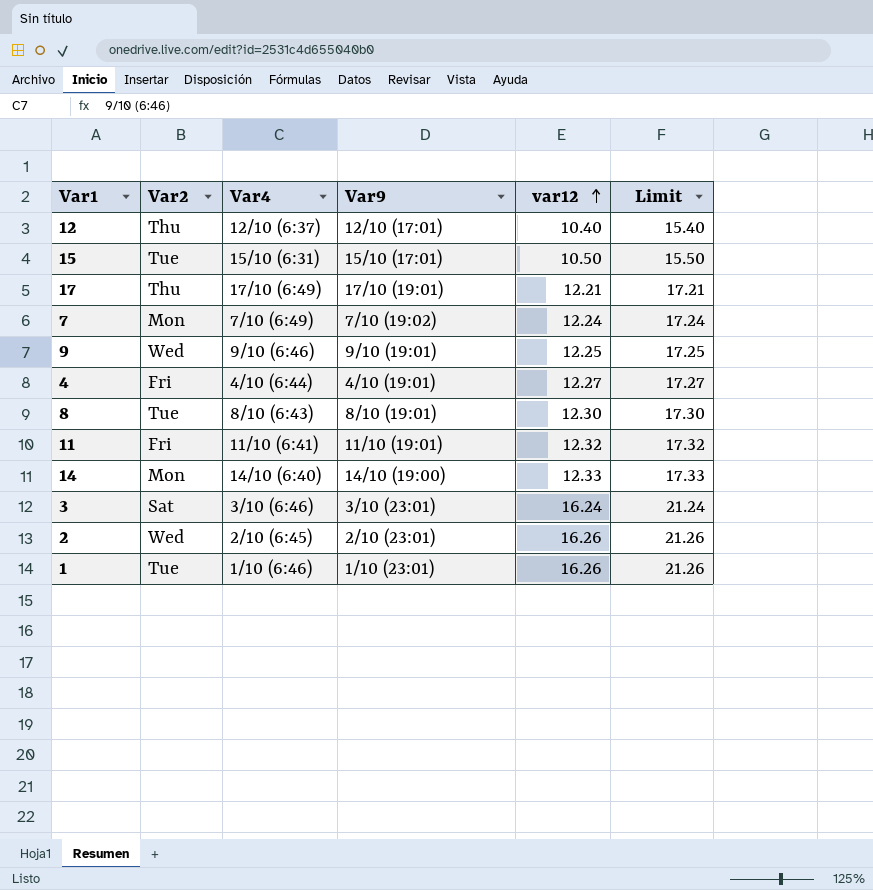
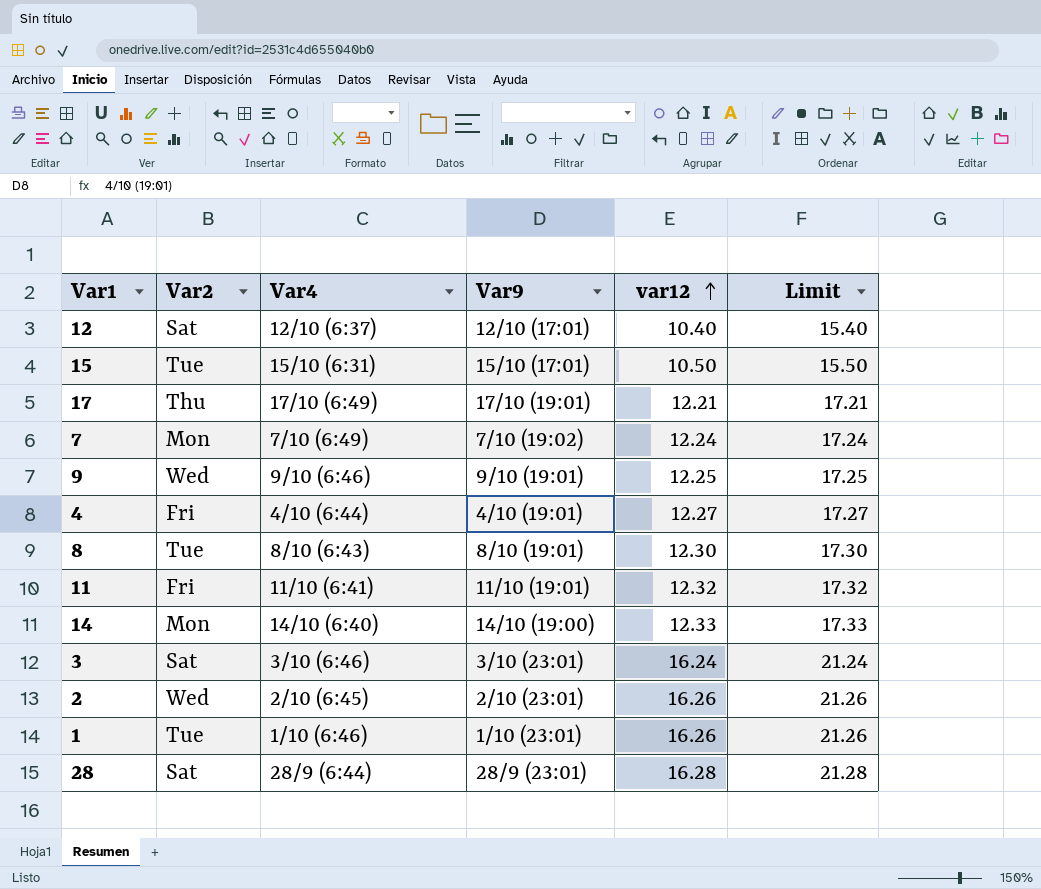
12 | Var2: Thu -> Sat
row 28: none -> Sat | 28/9 (6:44) | 28/9 (23:01) | 16.28 | 21.28

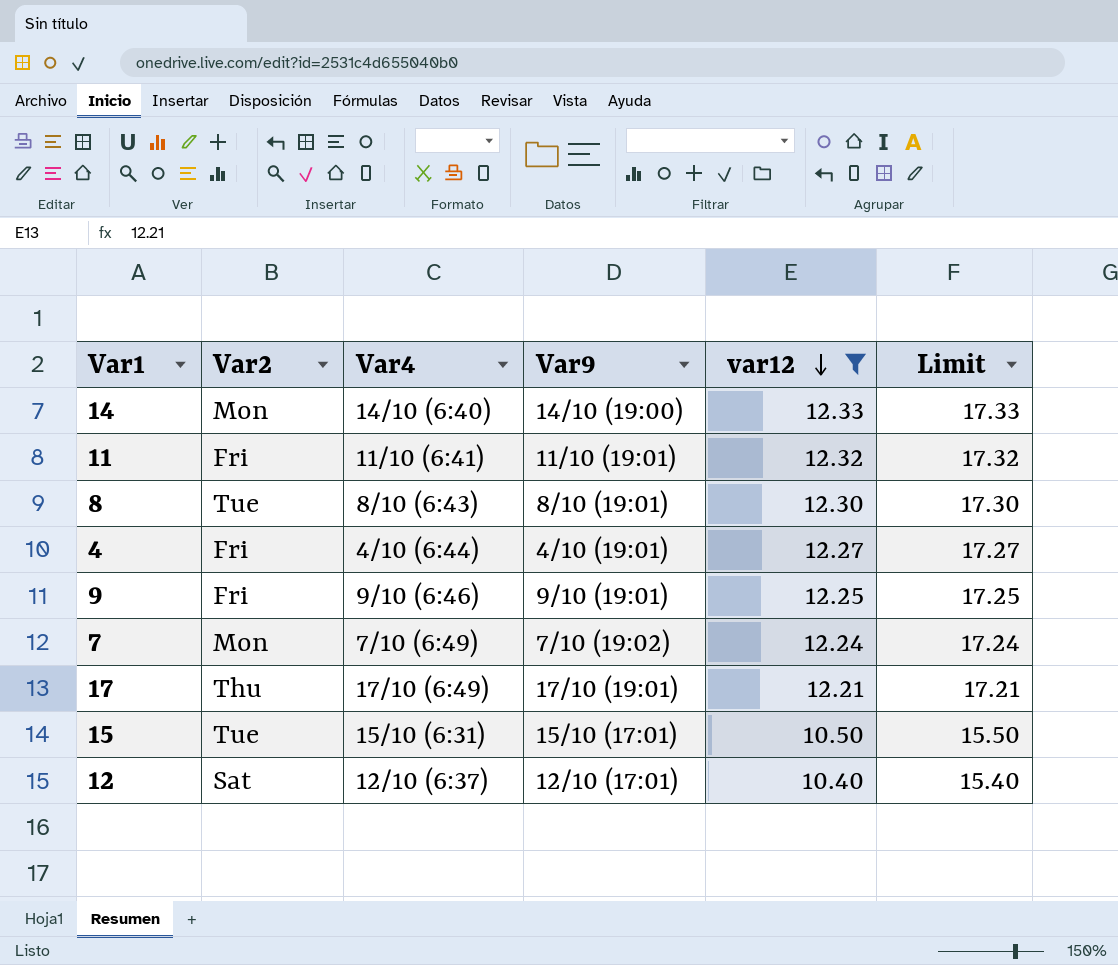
filter: none -> var12 <= 12.33
row order: var12 ascending -> var12 descending
9 | Var2: Wed -> Fri

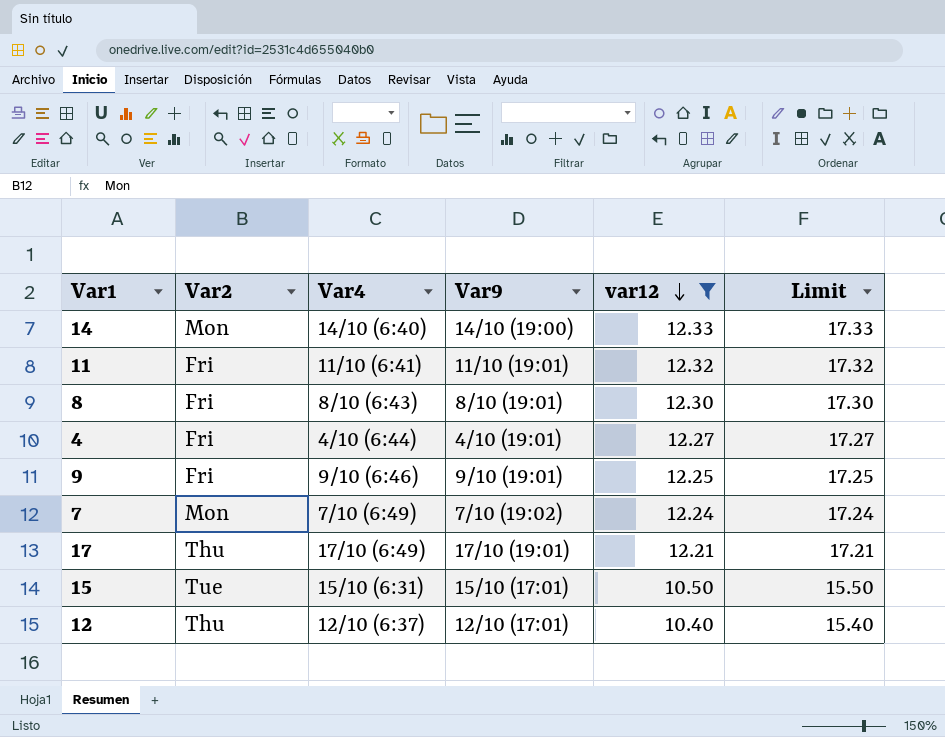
8 | Var2: Tue -> Fri
12 | Var2: Sat -> Thu

